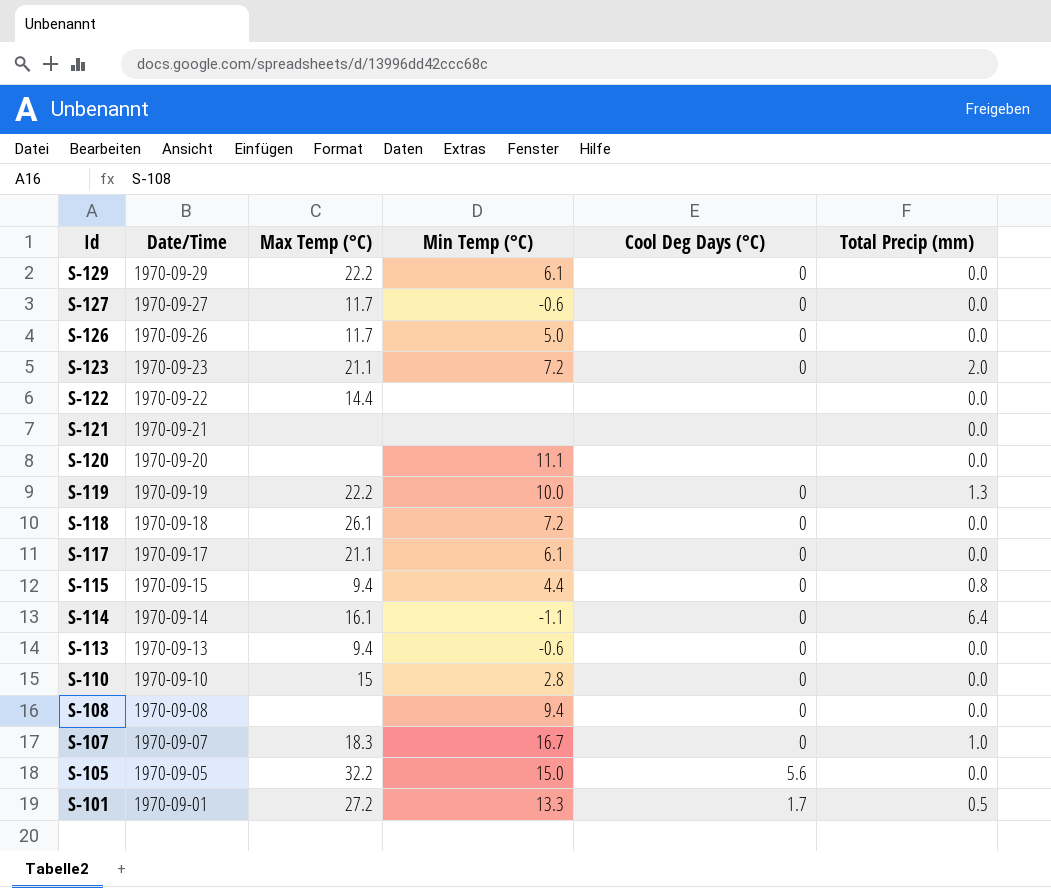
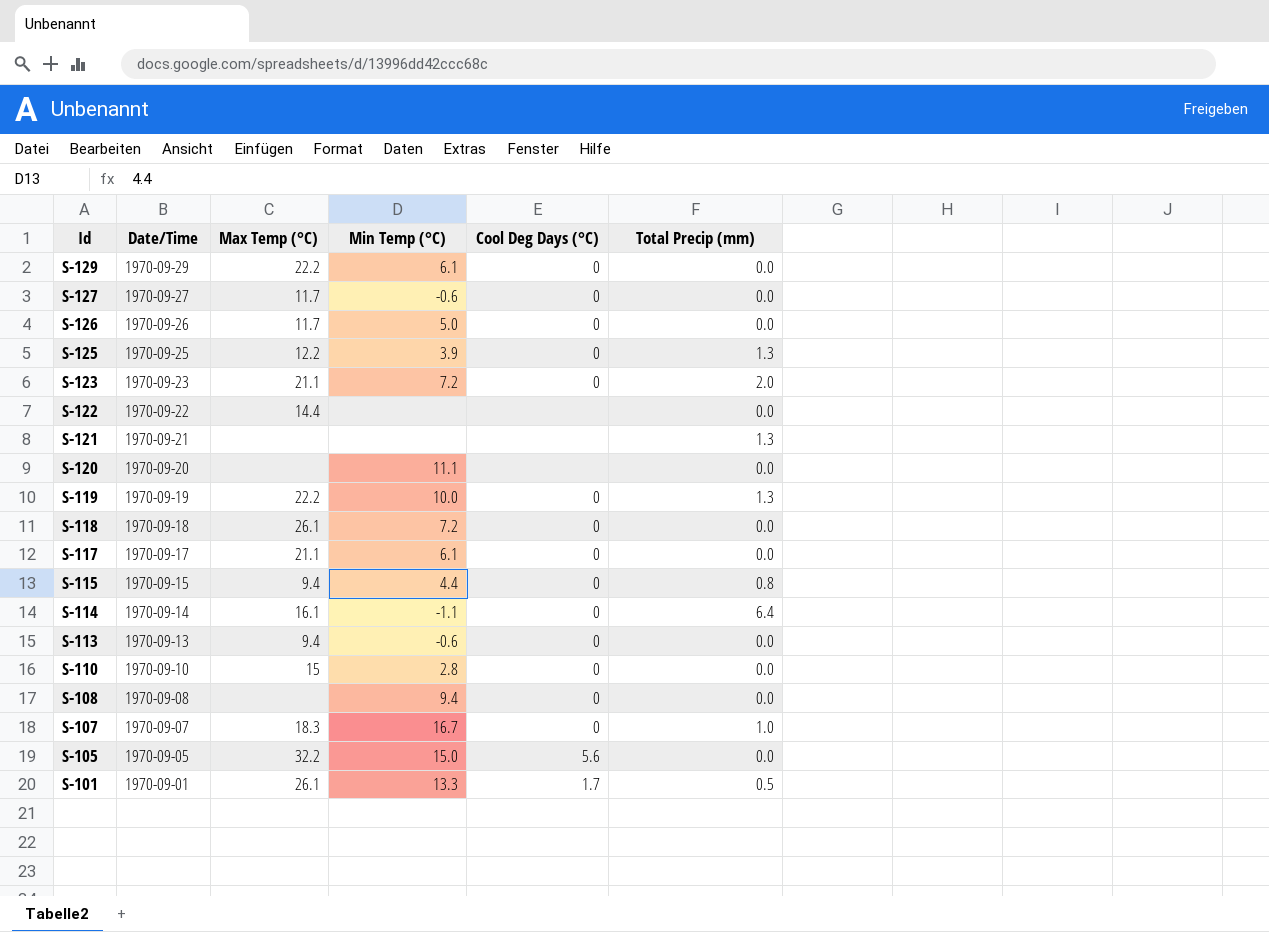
row S-125: none -> 1970-09-25 | 12.2 | 3.9 | 0 | 1.3
S-121 | Total Precip (mm): 0.0 -> 1.3
S-101 | Max Temp (°C): 27.2 -> 26.1

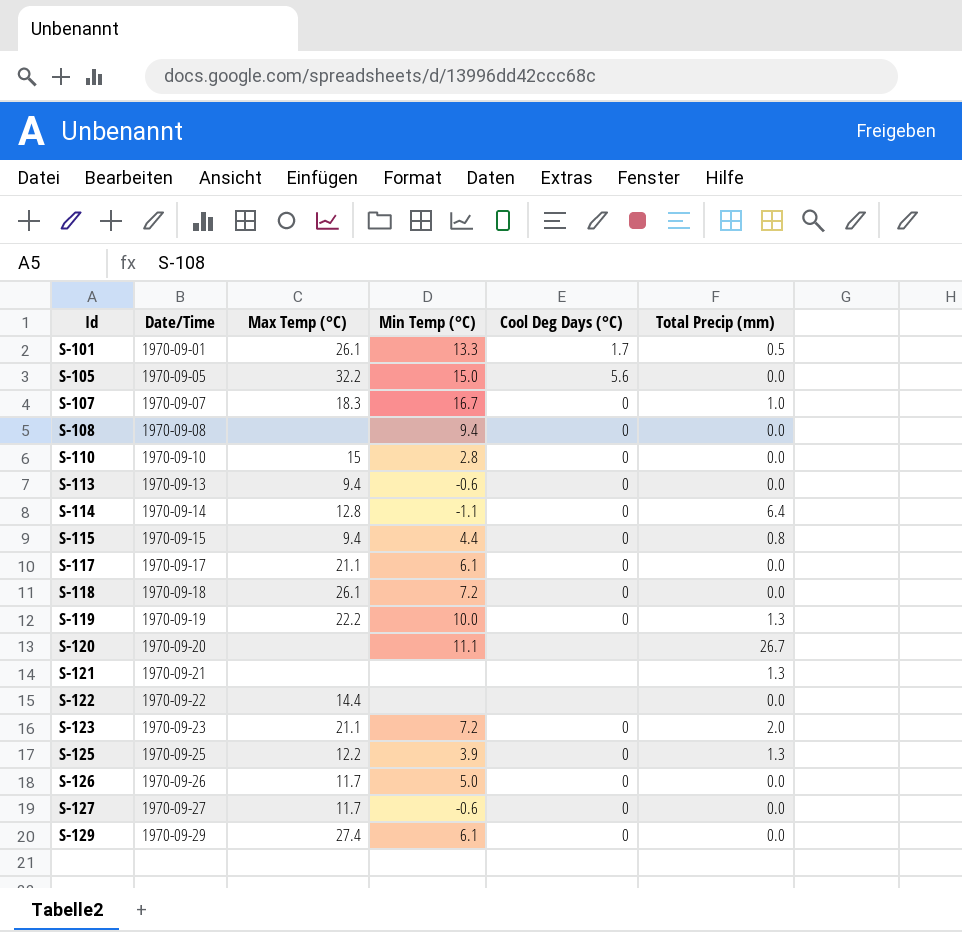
row order: Id descending -> Id ascending
S-114 | Max Temp (°C): 16.1 -> 12.8
S-120 | Total Precip (mm): 0.0 -> 26.7
S-129 | Max Temp (°C): 22.2 -> 27.4

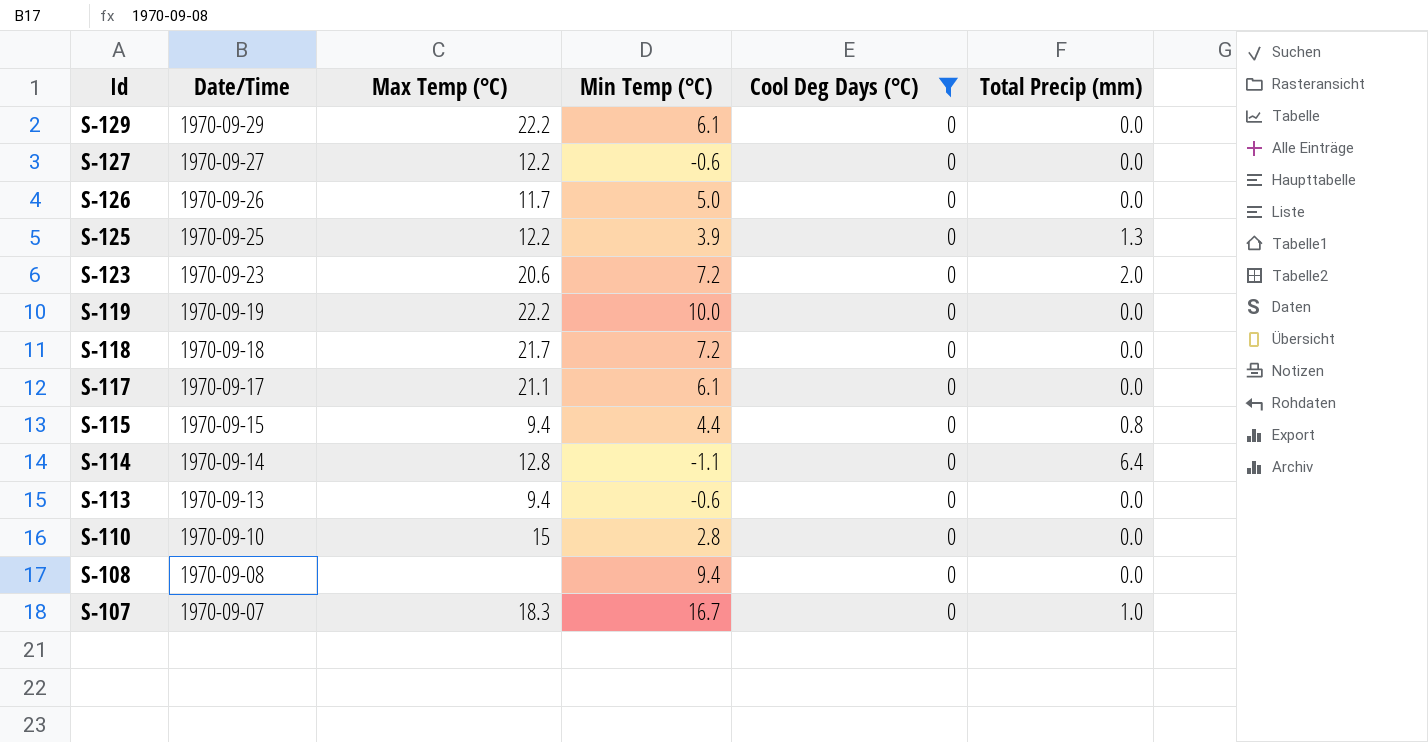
filter: none -> Cool Deg Days (°C) = 0
row order: Id ascending -> Id descending
S-129 | Max Temp (°C): 27.4 -> 22.2
S-127 | Max Temp (°C): 11.7 -> 12.2
S-123 | Max Temp (°C): 21.1 -> 20.6
S-119 | Total Precip (mm): 1.3 -> 0.0
S-118 | Max Temp (°C): 26.1 -> 21.7

